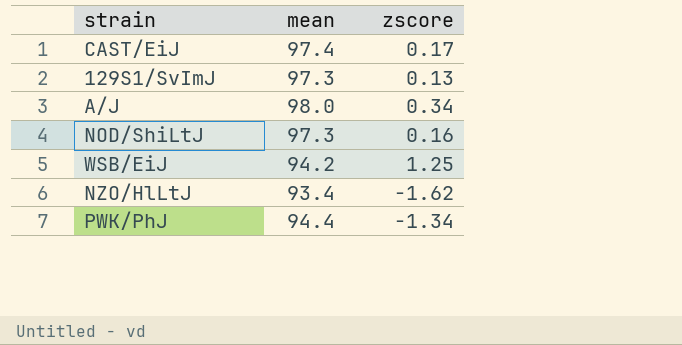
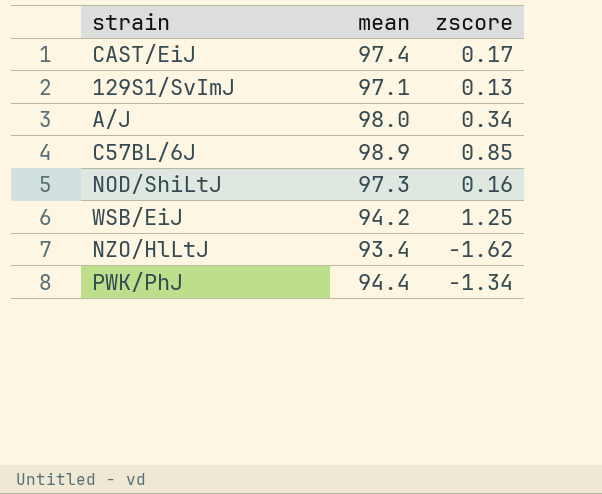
129S1/SvImJ | mean: 97.3 -> 97.1
row C57BL/6J: none -> 98.9 | 0.85

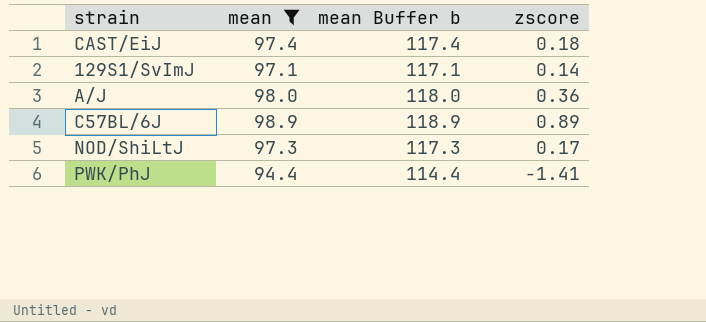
filter: none -> mean >= 94.4
column mean Buffer b | formula: none -> [mean] + 20
CAST/EiJ | zscore: 0.17 -> 0.18
129S1/SvImJ | zscore: 0.13 -> 0.14
A/J | zscore: 0.34 -> 0.36
C57BL/6J | zscore: 0.85 -> 0.89
NOD/ShiLtJ | zscore: 0.16 -> 0.17
PWK/PhJ | zscore: -1.34 -> -1.41

